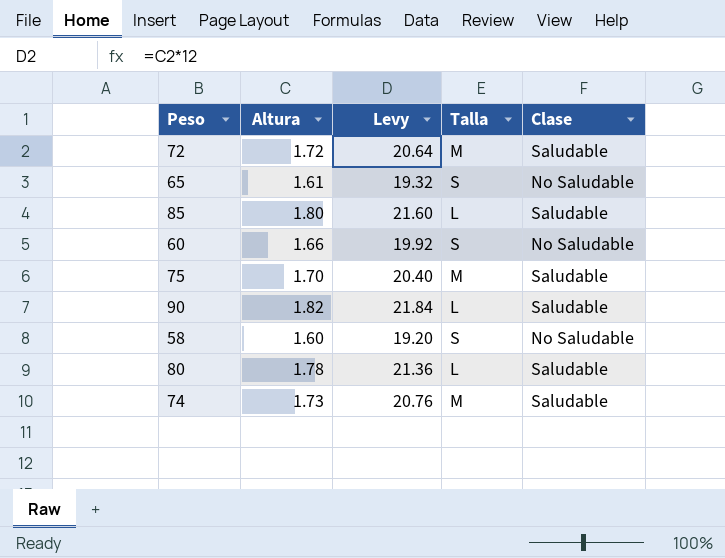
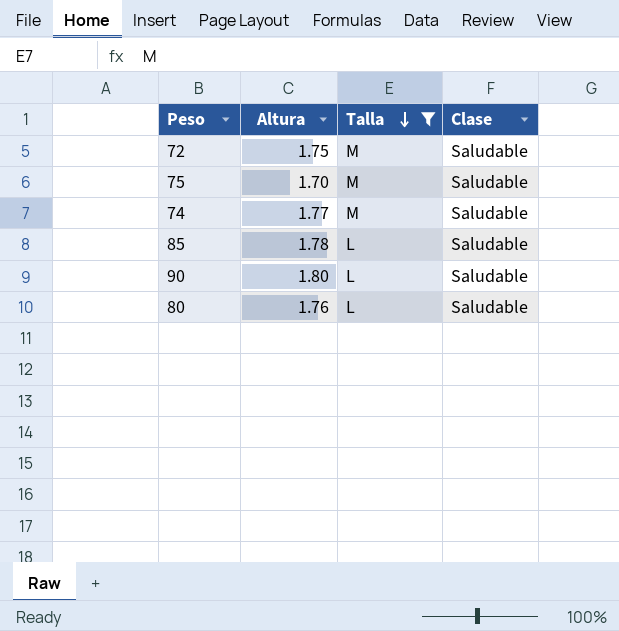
filter: none -> Talla != S
row order: none -> Talla descending
column Levy | formula: [Altura] * 12 -> none
72 | Altura: 1.72 -> 1.75
74 | Altura: 1.73 -> 1.77
85 | Altura: 1.80 -> 1.78
90 | Altura: 1.82 -> 1.80
80 | Altura: 1.78 -> 1.76

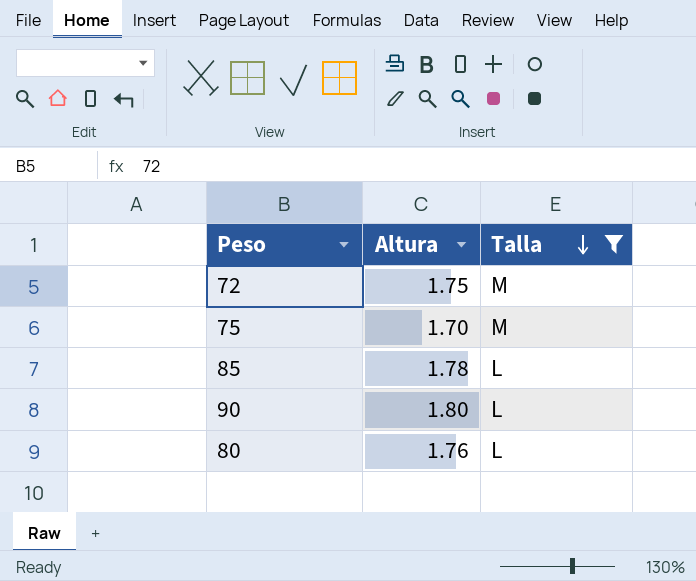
column Clase | position: 4 -> none
row 74: 1.77 | M | Saludable -> none

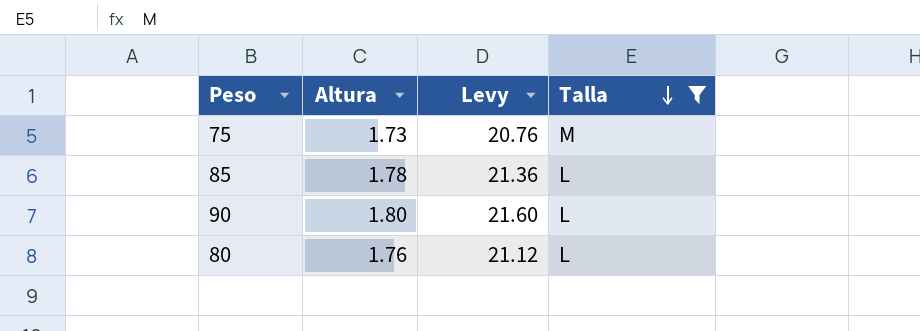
column Levy | formula: none -> [Altura] * 12
row 72: 1.75 | M -> none
75 | Altura: 1.70 -> 1.73

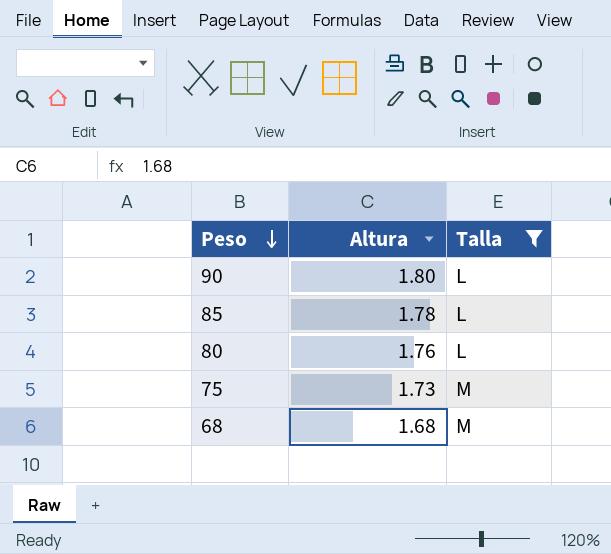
row order: Talla descending -> Peso descending
column Levy | formula: [Altura] * 12 -> none
row 68: none -> 1.68 | M

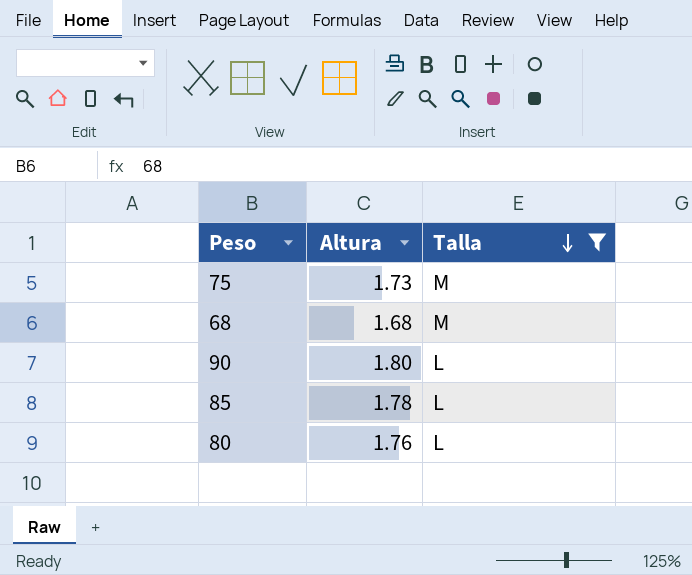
row order: Peso descending -> Talla descending

